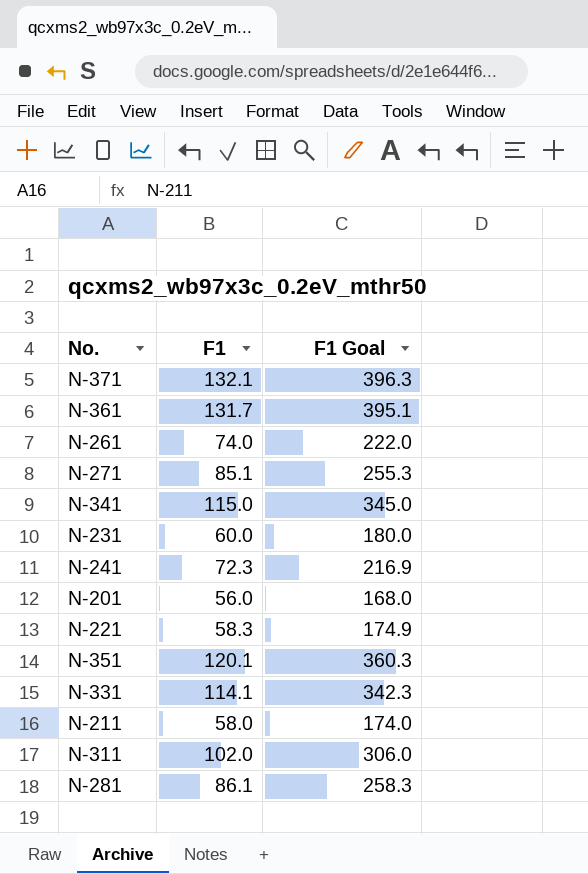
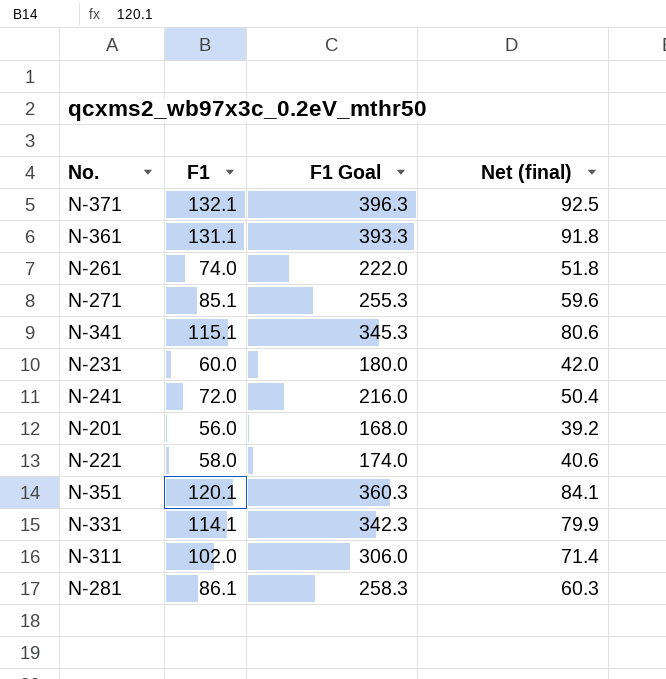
column Net (final) | formula: none -> [F1] * 0.7
row N-211: 58.0 | 174.0 -> none
N-361 | F1: 131.7 -> 131.1
N-361 | F1 Goal: 395.1 -> 393.3
N-341 | F1: 115.0 -> 115.1
N-341 | F1 Goal: 345.0 -> 345.3
N-241 | F1: 72.3 -> 72.0
N-241 | F1 Goal: 216.9 -> 216.0
N-221 | F1: 58.3 -> 58.0
N-221 | F1 Goal: 174.9 -> 174.0

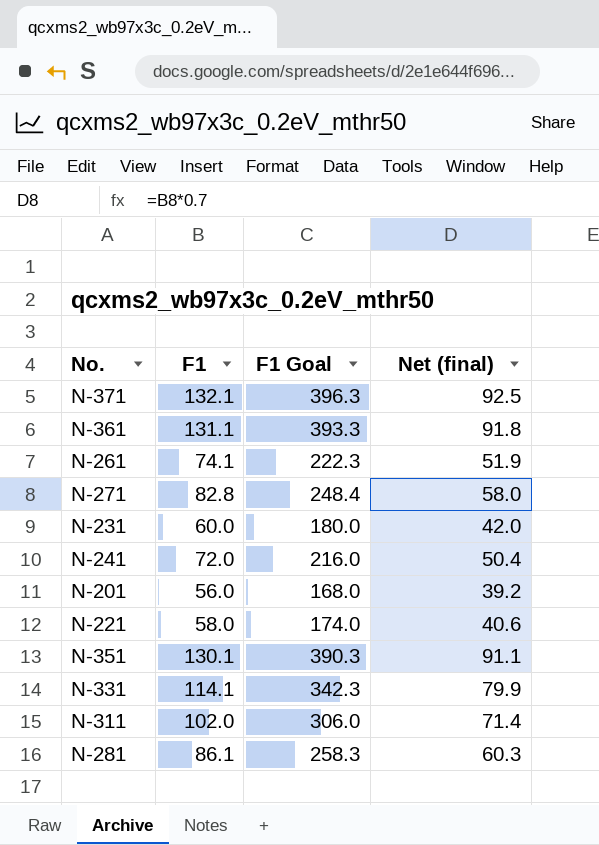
row N-341: 115.1 | 345.3 | 80.6 -> none
N-261 | F1: 74.0 -> 74.1
N-261 | F1 Goal: 222.0 -> 222.3
N-261 | Net (final): 51.8 -> 51.9
N-271 | F1: 85.1 -> 82.8
N-271 | F1 Goal: 255.3 -> 248.4
N-271 | Net (final): 59.6 -> 58.0
N-351 | F1: 120.1 -> 130.1
N-351 | F1 Goal: 360.3 -> 390.3
N-351 | Net (final): 84.1 -> 91.1

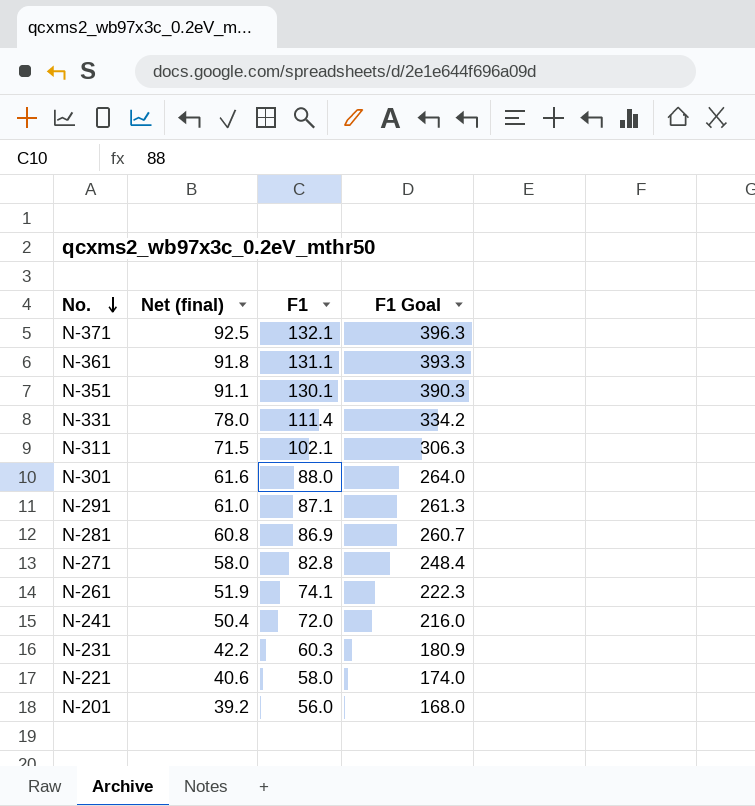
row order: none -> No. descending
column Net (final) | position: 4 -> 2
N-331 | Net (final): 79.9 -> 78.0
N-331 | F1: 114.1 -> 111.4
N-331 | F1 Goal: 342.3 -> 334.2
N-311 | Net (final): 71.4 -> 71.5
N-311 | F1: 102.0 -> 102.1
N-311 | F1 Goal: 306.0 -> 306.3
row N-301: none -> 61.6 | 88.0 | 264.0
row N-291: none -> 61.0 | 87.1 | 261.3
N-281 | Net (final): 60.3 -> 60.8
N-281 | F1: 86.1 -> 86.9
N-281 | F1 Goal: 258.3 -> 260.7
N-231 | Net (final): 42.0 -> 42.2
N-231 | F1: 60.0 -> 60.3
N-231 | F1 Goal: 180.0 -> 180.9

